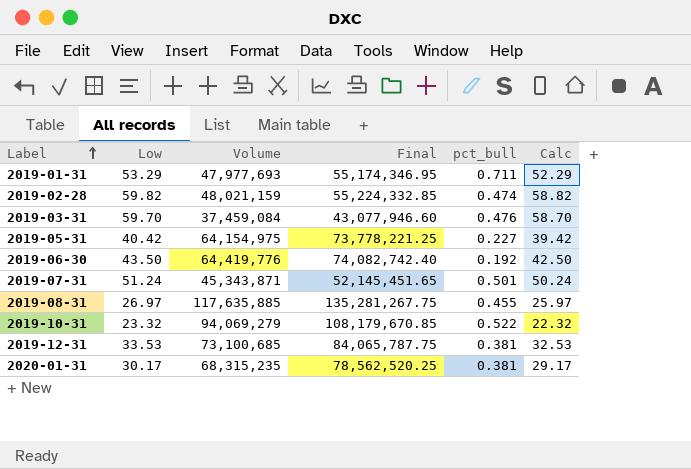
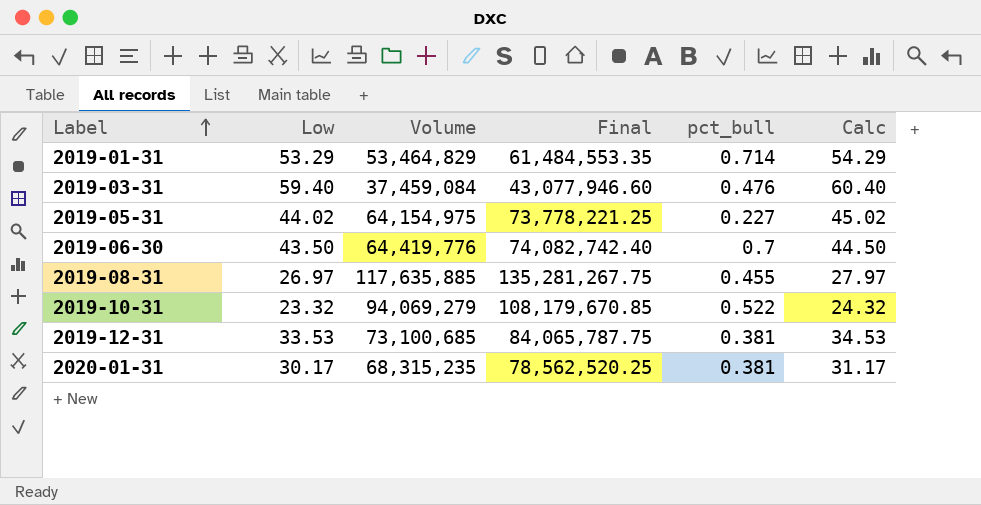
column Calc | formula: [Low] - 1 -> [Low] + 1
row 2019-02-28: 59.82 | 48,021,159 | 55,224,332.85 | 0.474 | 58.82 -> none
row 2019-07-31: 51.24 | 45,343,871 | 52,145,451.65 | 0.501 | 50.24 -> none
2019-01-31 | Volume: 47,977,693 -> 53,464,829
2019-01-31 | Final: 55,174,346.95 -> 61,484,553.35
2019-01-31 | pct_bull: 0.711 -> 0.714
2019-03-31 | Low: 59.70 -> 59.40
2019-05-31 | Low: 40.42 -> 44.02
2019-06-30 | pct_bull: 0.192 -> 0.7

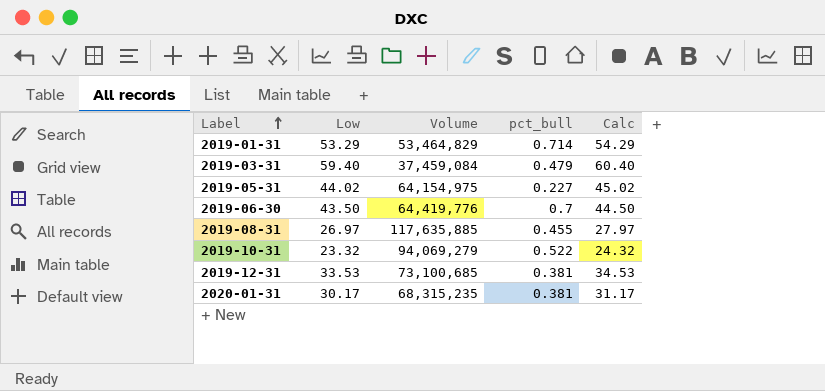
column Final | formula: [Volume] * 1.15 -> none
2019-03-31 | pct_bull: 0.476 -> 0.479

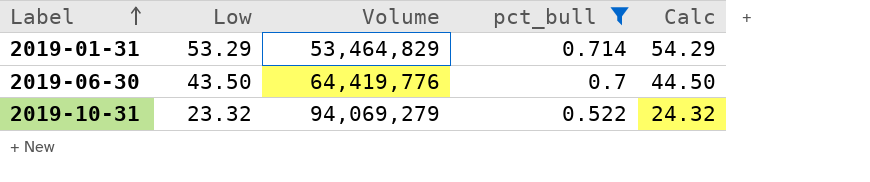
filter: none -> pct_bull >= 0.522

